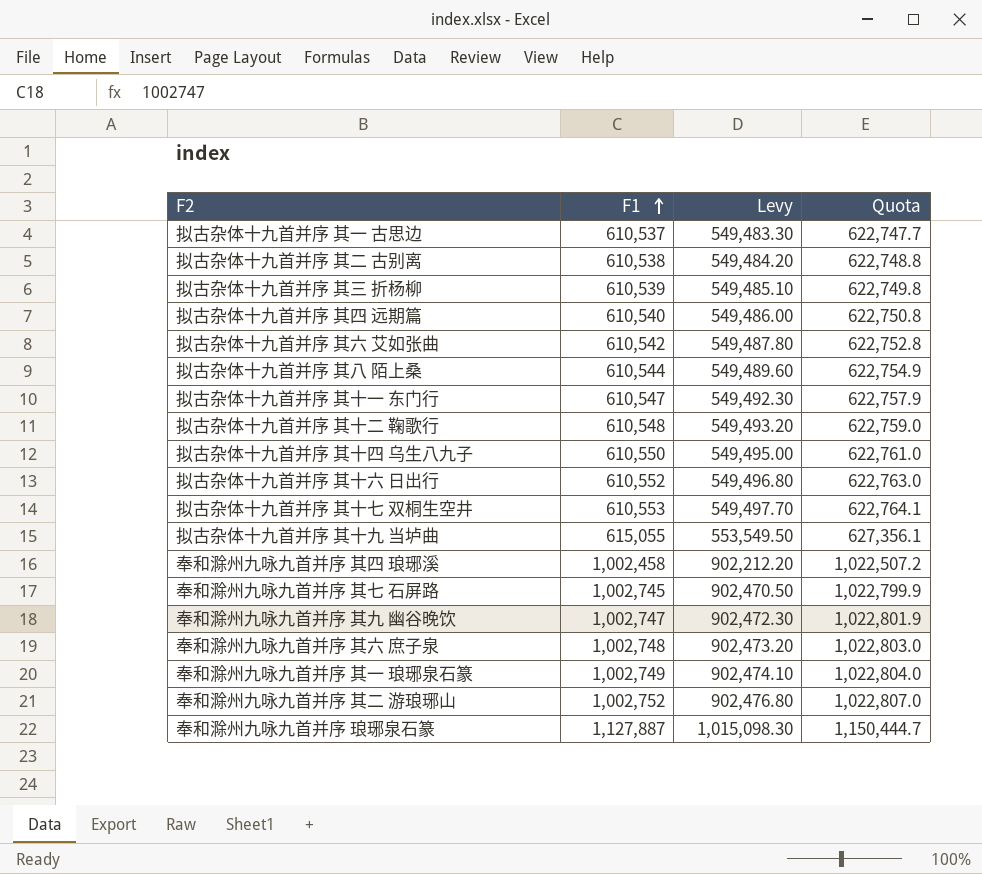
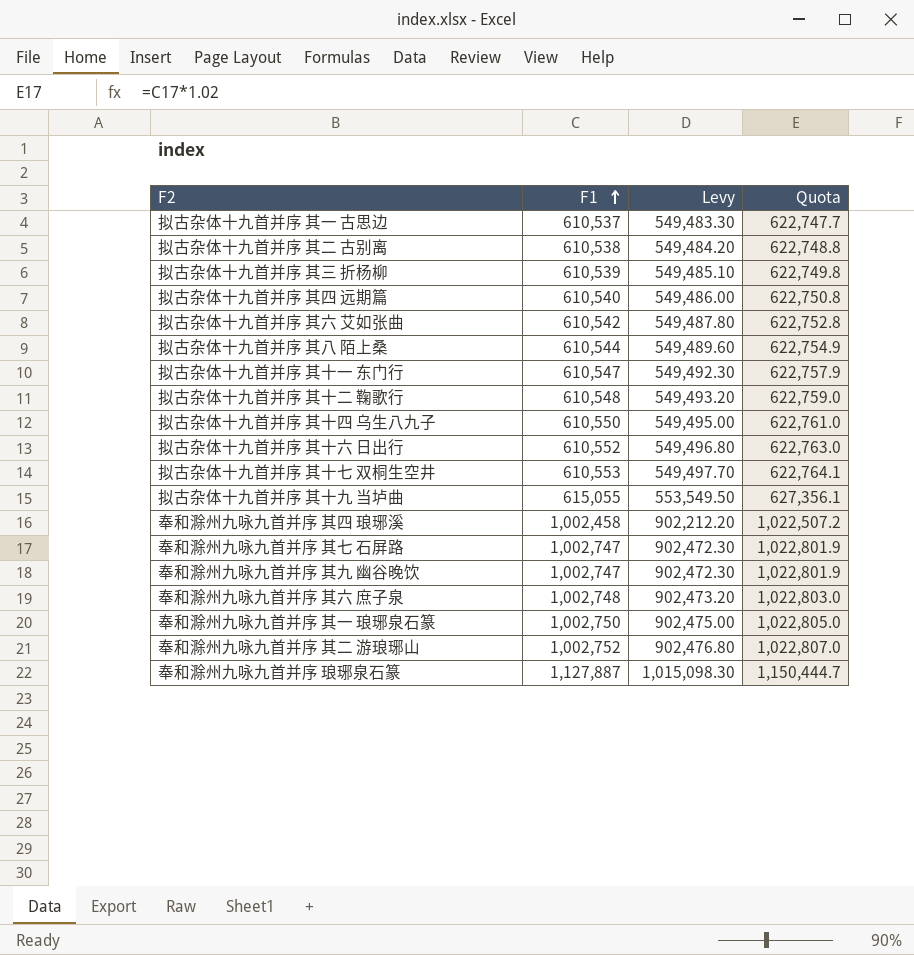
奉和滁州九咏九首并序 其七 石屏路 | F1: 1,002,745 -> 1,002,747
奉和滁州九咏九首并序 其七 石屏路 | Levy: 902,470.50 -> 902,472.30
奉和滁州九咏九首并序 其七 石屏路 | Quota: 1,022,799.9 -> 1,022,801.9
奉和滁州九咏九首并序 其一 琅琊泉石篆 | F1: 1,002,749 -> 1,002,750
奉和滁州九咏九首并序 其一 琅琊泉石篆 | Levy: 902,474.10 -> 902,475.00
奉和滁州九咏九首并序 其一 琅琊泉石篆 | Quota: 1,022,804.0 -> 1,022,805.0

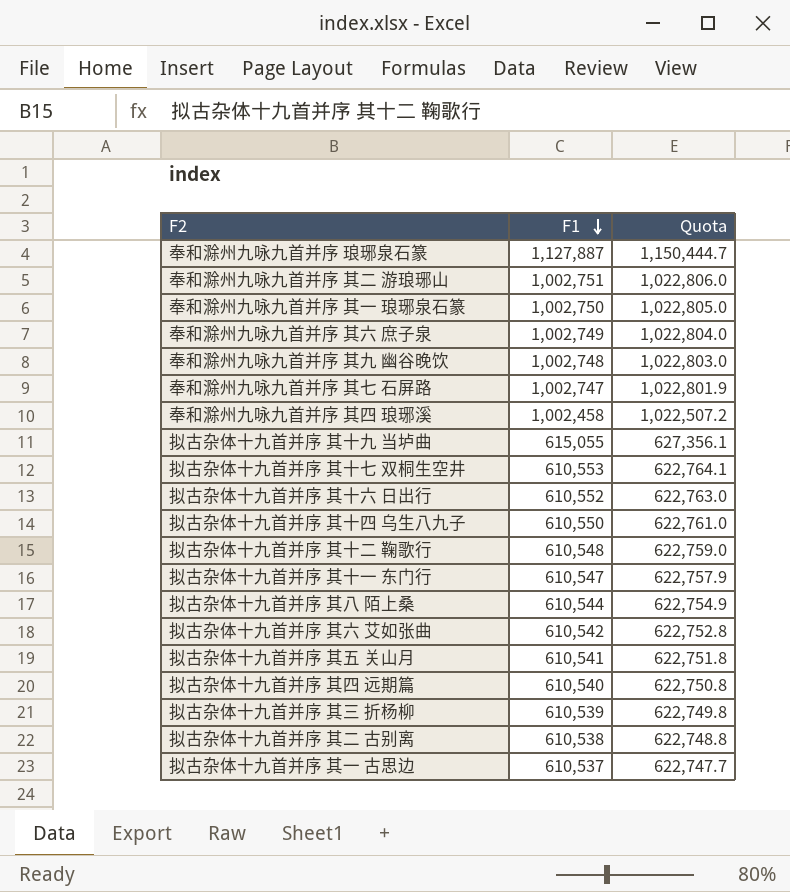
row order: F1 ascending -> F1 descending
column Levy | formula: [F1] * 0.9 -> none
奉和滁州九咏九首并序 其二 游琅琊山 | F1: 1,002,752 -> 1,002,751
奉和滁州九咏九首并序 其二 游琅琊山 | Quota: 1,022,807.0 -> 1,022,806.0
奉和滁州九咏九首并序 其六 庶子泉 | F1: 1,002,748 -> 1,002,749
奉和滁州九咏九首并序 其六 庶子泉 | Quota: 1,022,803.0 -> 1,022,804.0
奉和滁州九咏九首并序 其九 幽谷晚饮 | F1: 1,002,747 -> 1,002,748
奉和滁州九咏九首并序 其九 幽谷晚饮 | Quota: 1,022,801.9 -> 1,022,803.0
row 拟古杂体十九首并序 其五 关山月: none -> 610,541 | 622,751.8

